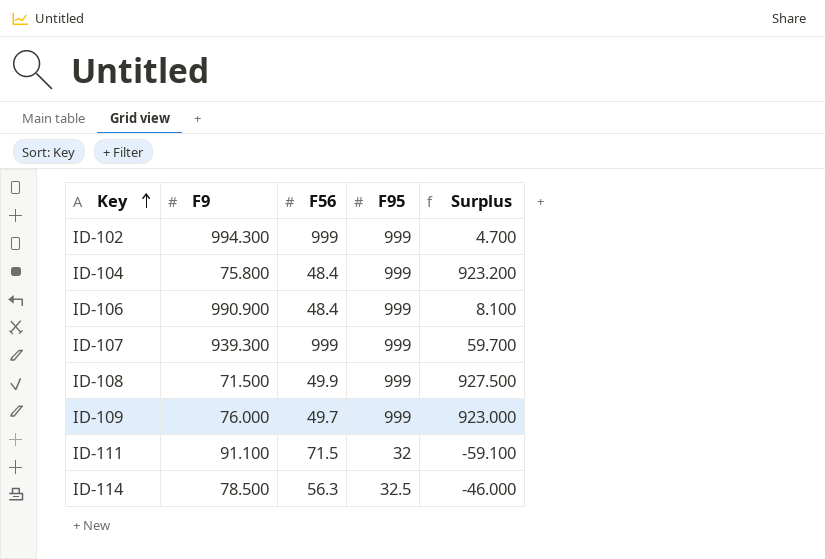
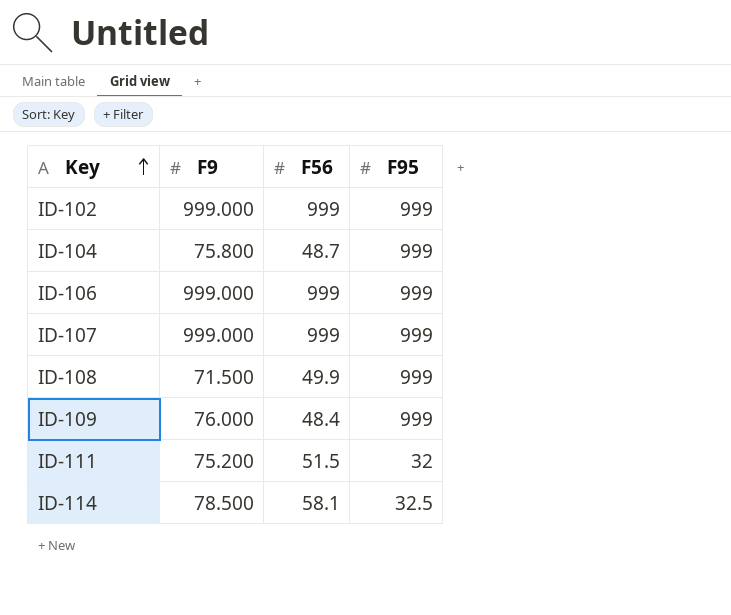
column Surplus | formula: [F95] - [F9] -> none
ID-102 | F9: 994.300 -> 999.000
ID-104 | F56: 48.4 -> 48.7
ID-106 | F9: 990.900 -> 999.000
ID-106 | F56: 48.4 -> 999
ID-107 | F9: 939.300 -> 999.000
ID-109 | F56: 49.7 -> 48.4
ID-111 | F9: 91.100 -> 75.200
ID-111 | F56: 71.5 -> 51.5
ID-114 | F56: 56.3 -> 58.1

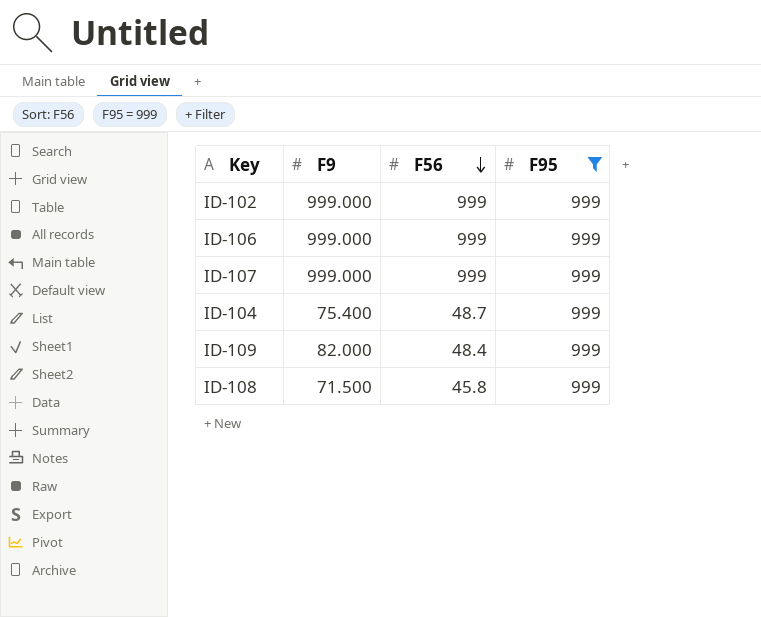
filter: none -> F95 = 999
row order: Key ascending -> F56 descending
ID-104 | F9: 75.800 -> 75.400
ID-109 | F9: 76.000 -> 82.000
ID-108 | F56: 49.9 -> 45.8

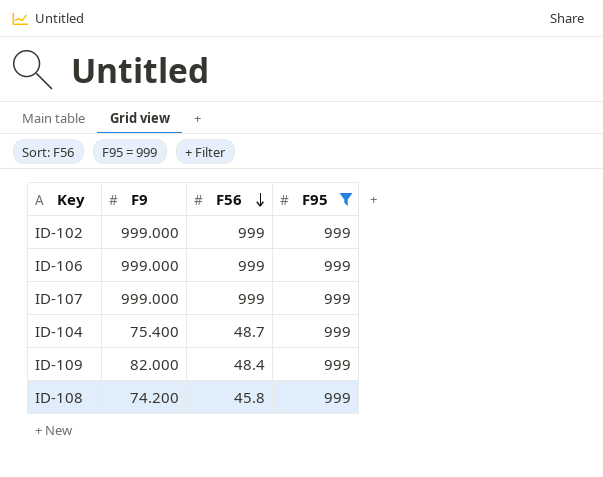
ID-108 | F9: 71.500 -> 74.200

